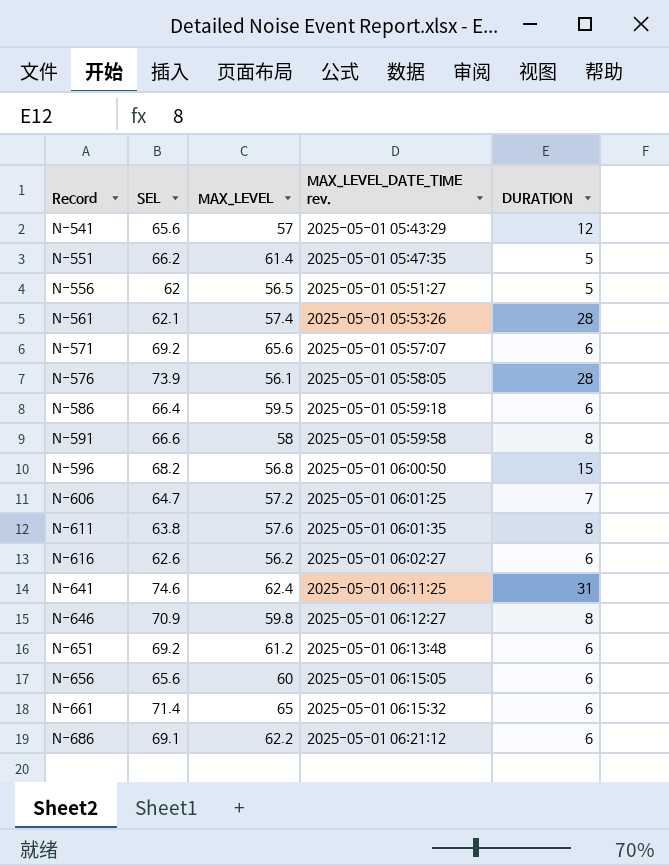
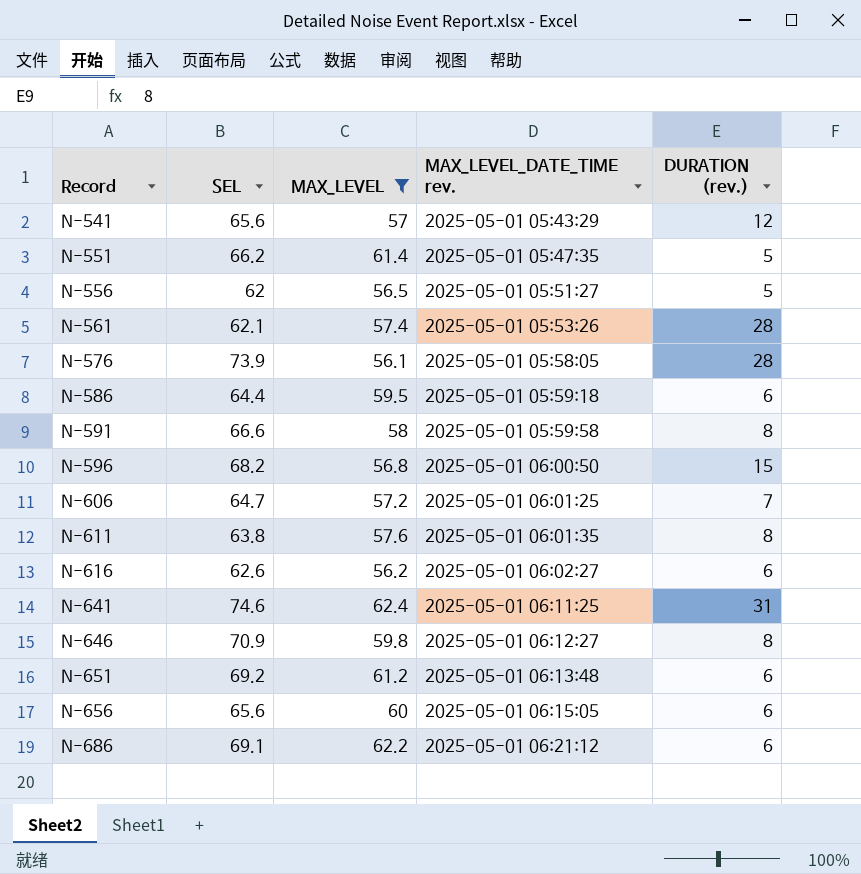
filter: none -> MAX_LEVEL <= 62.4
column name: DURATION -> DURATION (rev.)
N-586 | SEL: 66.4 -> 64.4

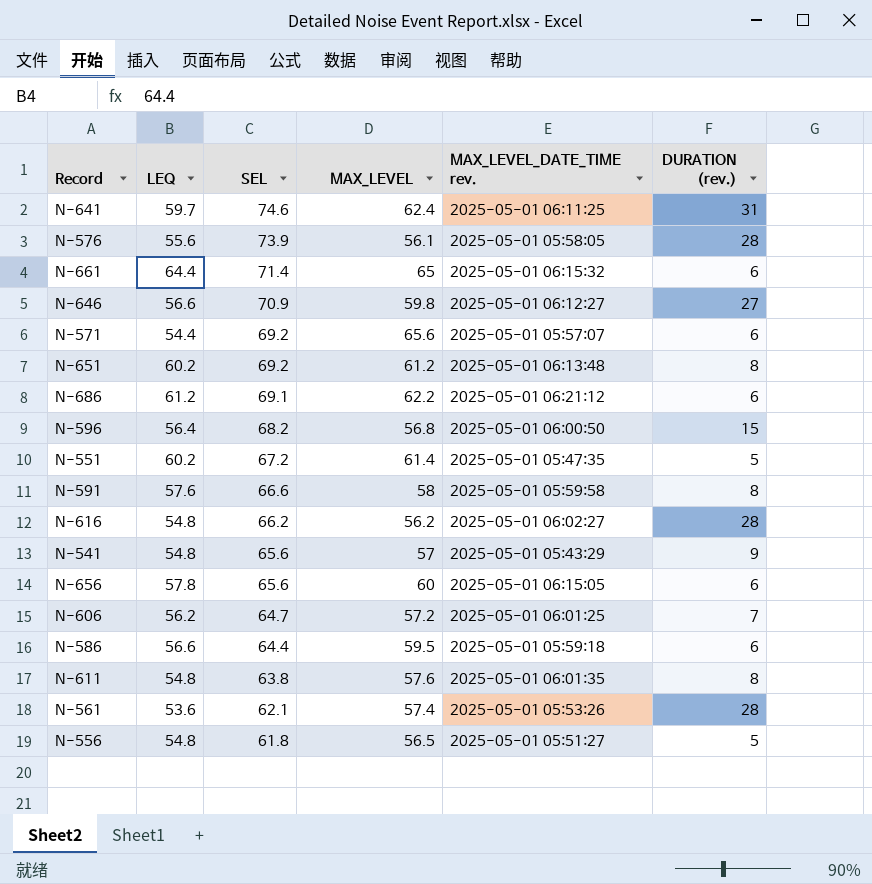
filter: MAX_LEVEL <= 62.4 -> none
row order: Record ascending -> SEL descending
column LEQ | position: none -> 2
N-646 | DURATION (rev.): 8 -> 27
N-651 | DURATION (rev.): 6 -> 8
N-551 | SEL: 66.2 -> 67.2
N-616 | SEL: 62.6 -> 66.2
N-616 | DURATION (rev.): 6 -> 28
N-541 | DURATION (rev.): 12 -> 9
N-556 | SEL: 62 -> 61.8

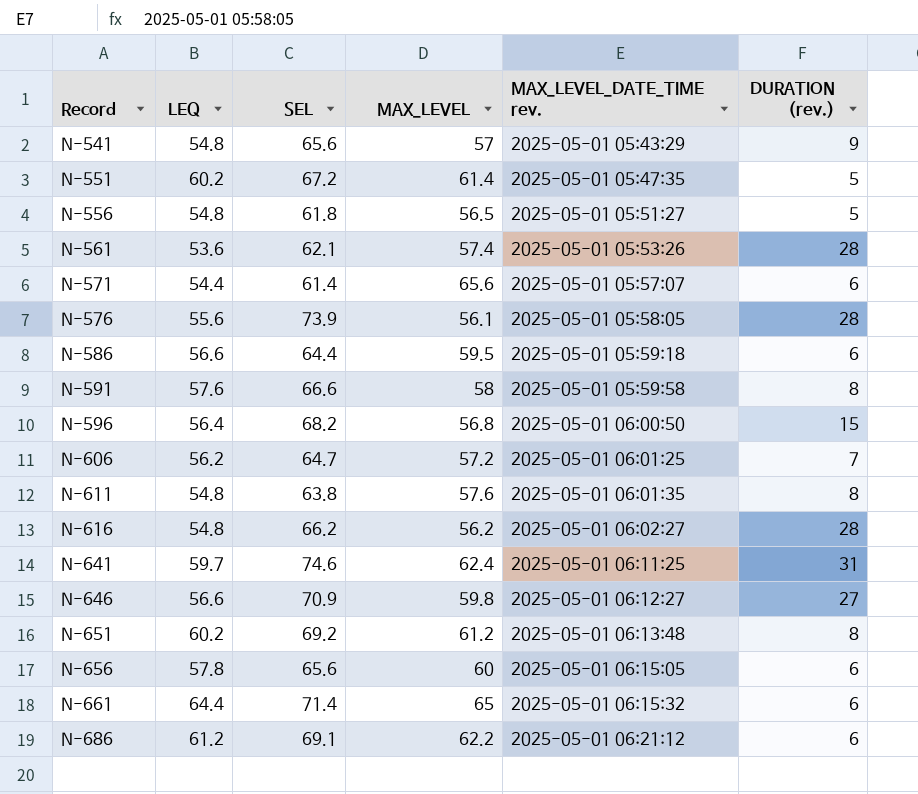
row order: SEL descending -> Record ascending
N-571 | SEL: 69.2 -> 61.4

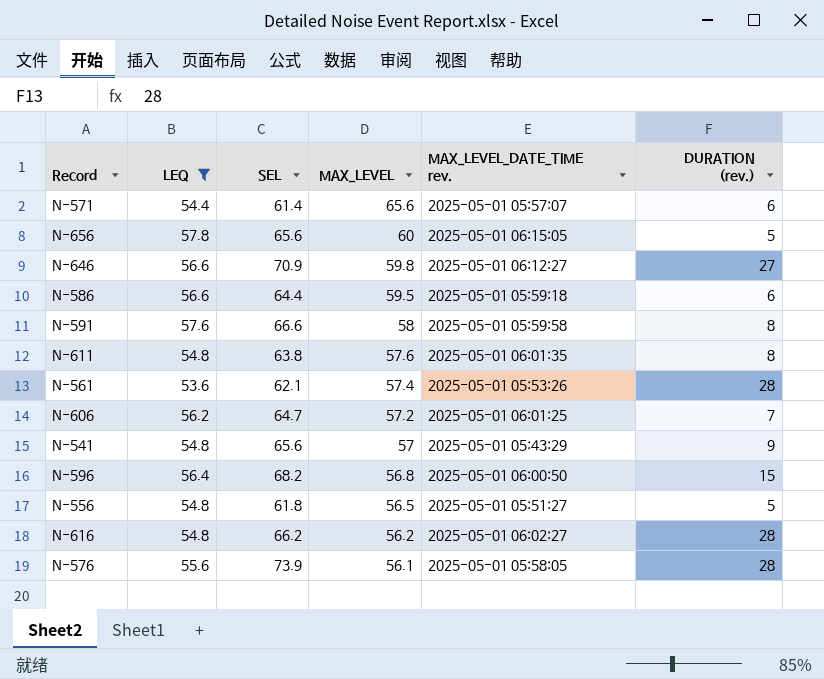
filter: none -> LEQ <= 57.8
row order: Record ascending -> MAX_LEVEL descending
N-656 | DURATION (rev.): 6 -> 5

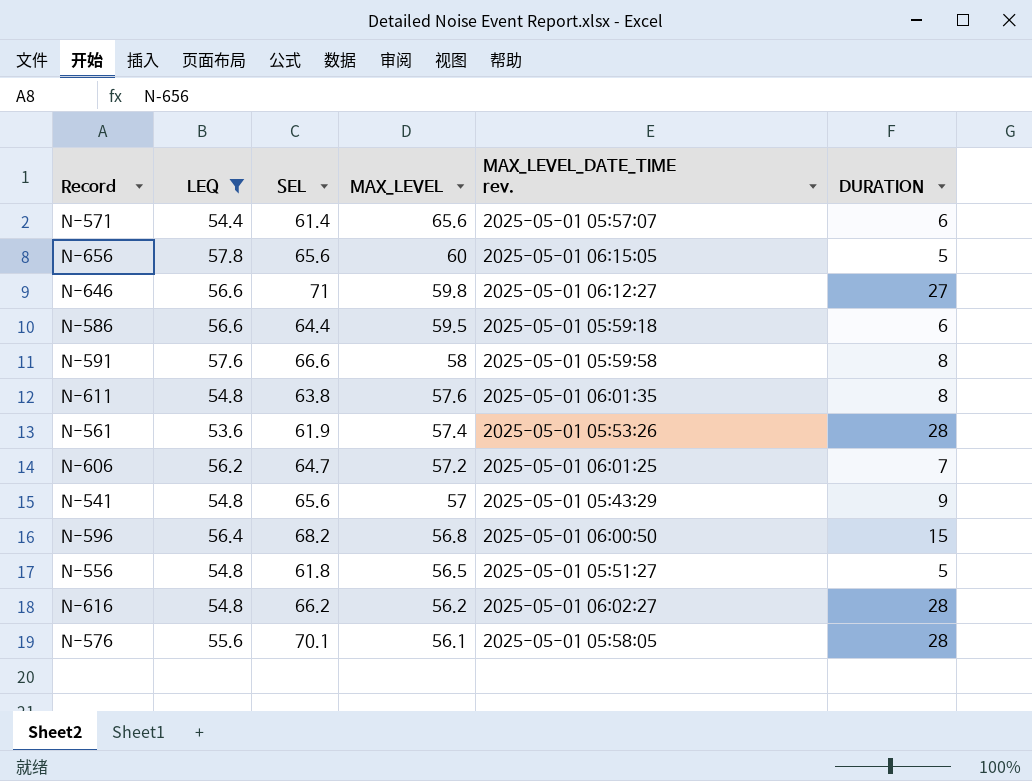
column name: DURATION (rev.) -> DURATION
N-646 | SEL: 70.9 -> 71
N-561 | SEL: 62.1 -> 61.9
N-576 | SEL: 73.9 -> 70.1

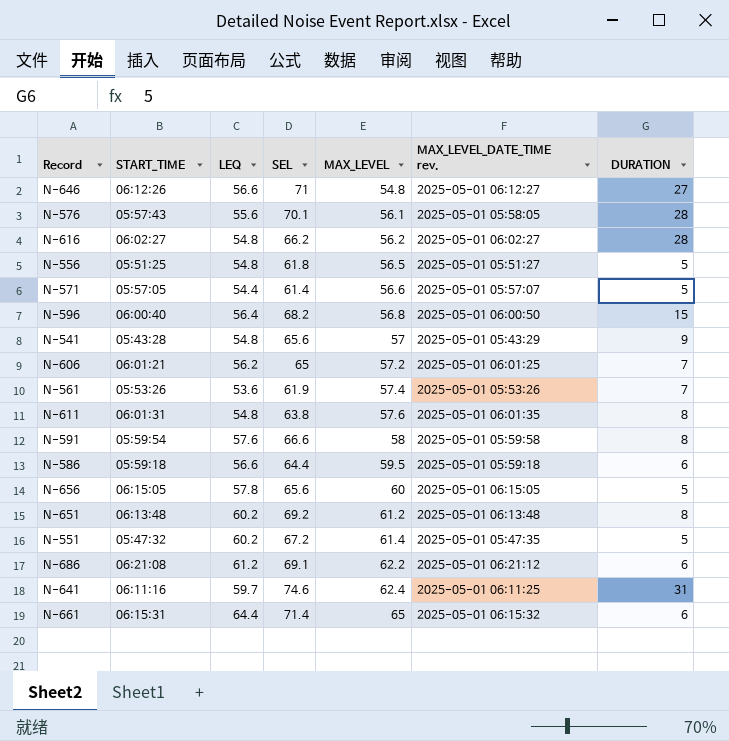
filter: LEQ <= 57.8 -> none
row order: MAX_LEVEL descending -> MAX_LEVEL ascending
column START_TIME | position: none -> 2
N-646 | MAX_LEVEL: 59.8 -> 54.8
N-571 | MAX_LEVEL: 65.6 -> 56.6
N-571 | DURATION: 6 -> 5
N-606 | SEL: 64.7 -> 65
N-561 | DURATION: 28 -> 7

